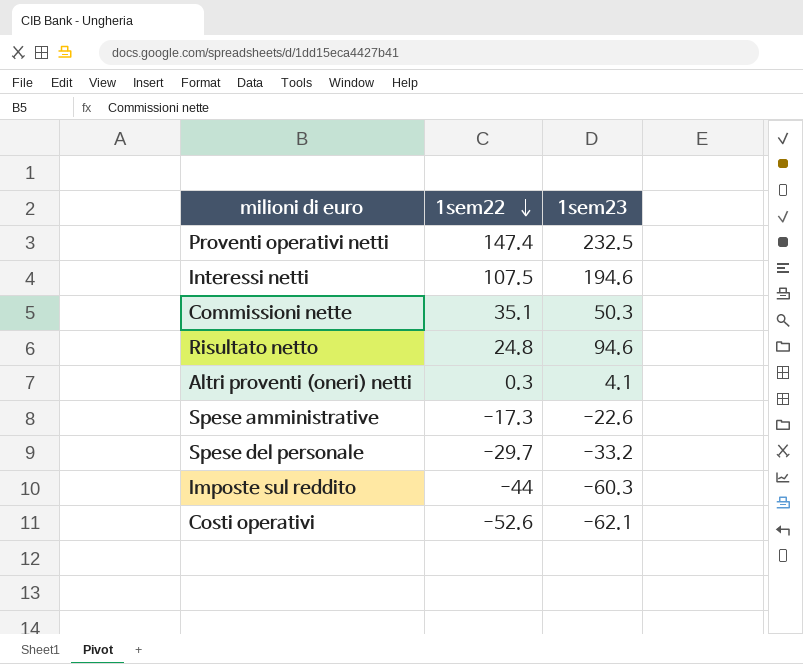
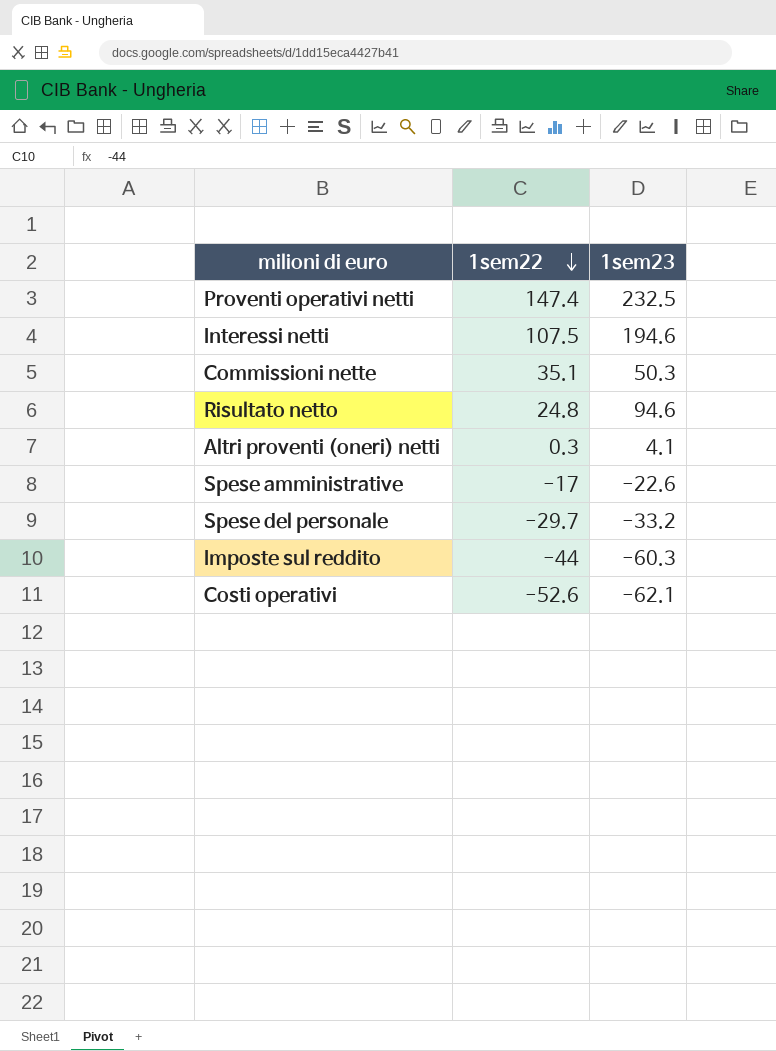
Spese amministrative | 1sem22: -17.3 -> -17

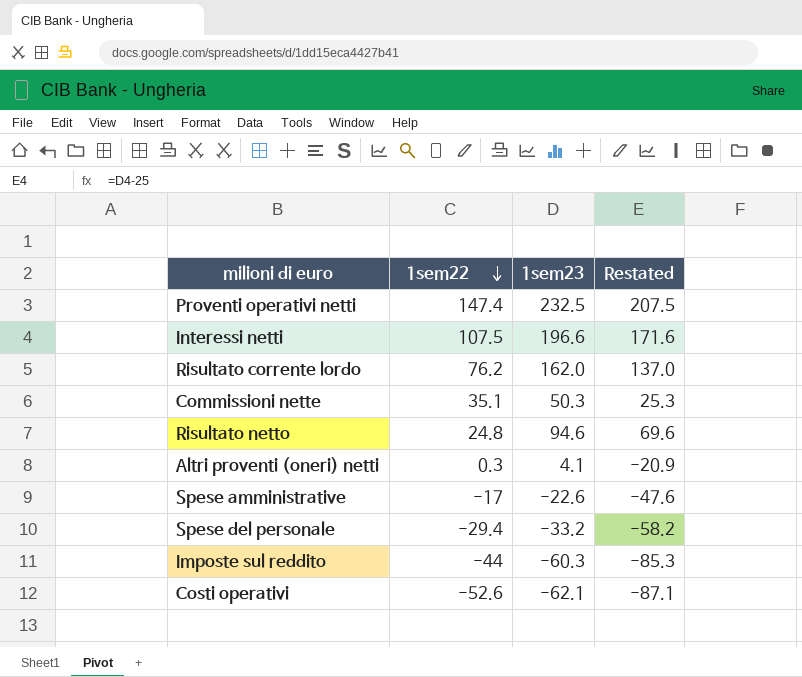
column Restated | formula: none -> [1sem23] - 25
Interessi netti | 1sem23: 194.6 -> 196.6
row Risultato corrente lordo: none -> 76.2 | 162.0 | 137.0
Spese del personale | 1sem22: -29.7 -> -29.4

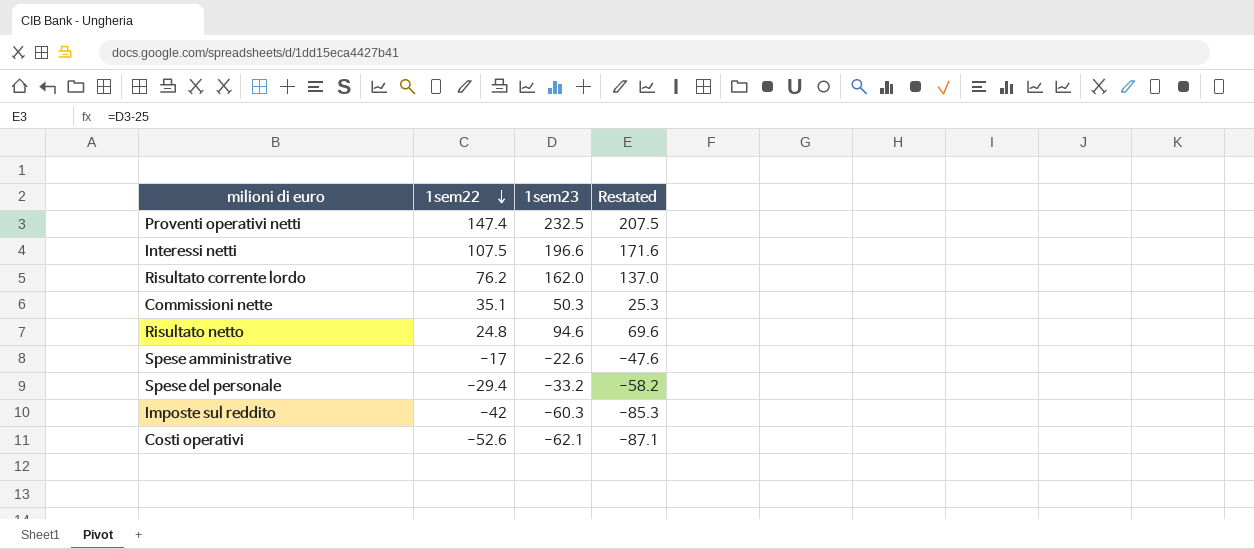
row Altri proventi (oneri) netti: 0.3 | 4.1 | -20.9 -> none
Imposte sul reddito | 1sem22: -44 -> -42

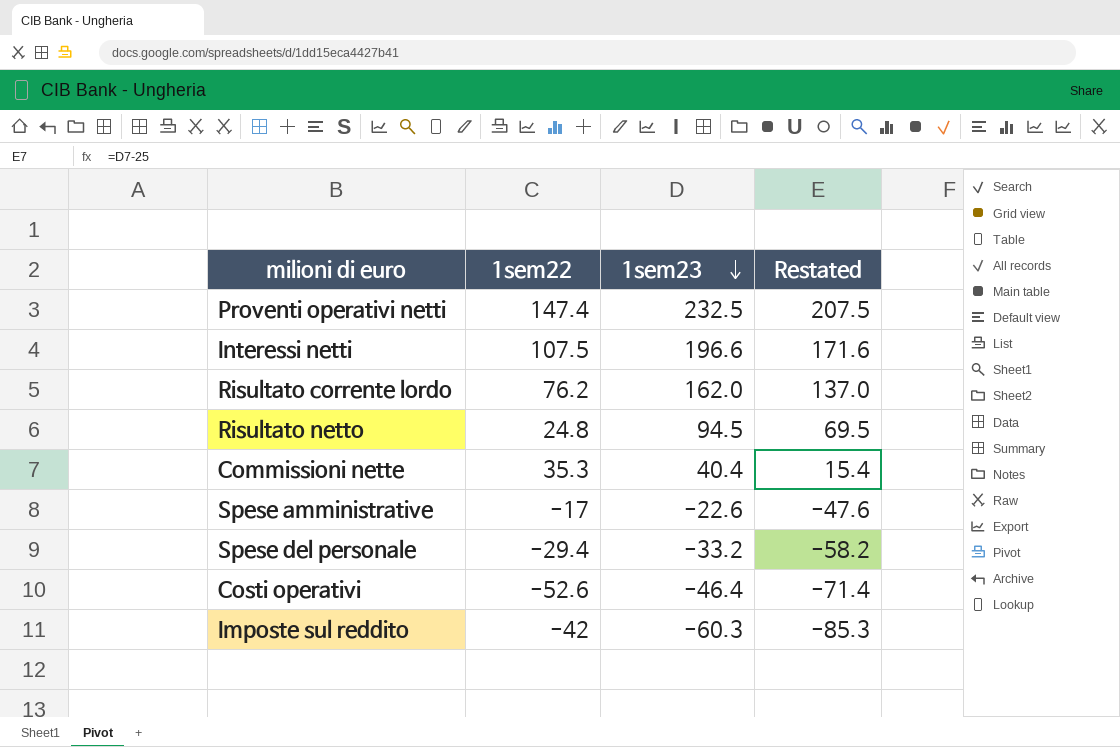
row order: 1sem22 descending -> 1sem23 descending
Risultato netto | 1sem23: 94.6 -> 94.5
Risultato netto | Restated: 69.6 -> 69.5
Commissioni nette | 1sem22: 35.1 -> 35.3
Commissioni nette | 1sem23: 50.3 -> 40.4
Commissioni nette | Restated: 25.3 -> 15.4
Costi operativi | 1sem23: -62.1 -> -46.4
Costi operativi | Restated: -87.1 -> -71.4

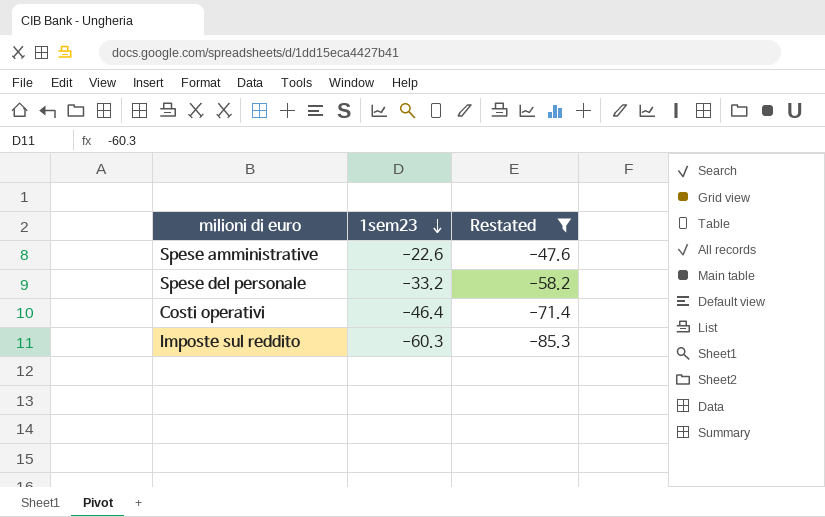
filter: none -> Restated <= -47.6
column 1sem22 | position: 2 -> none

